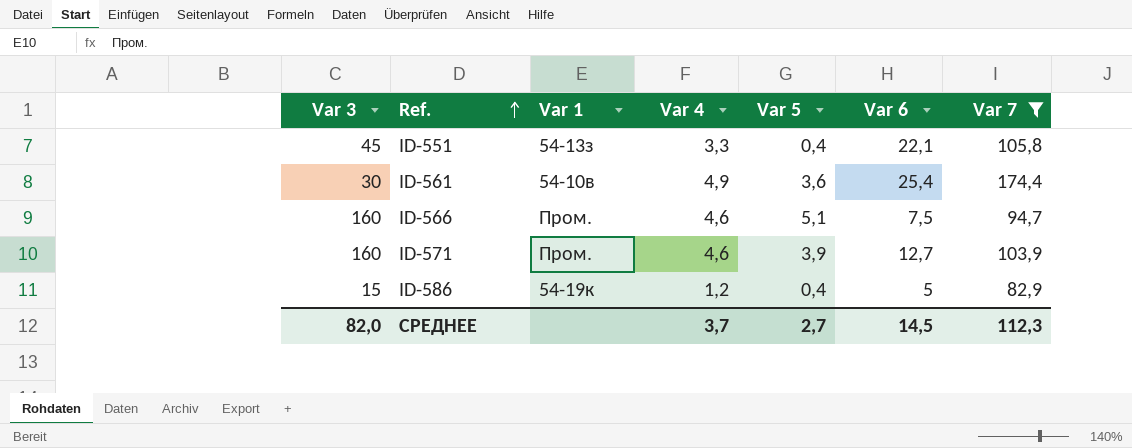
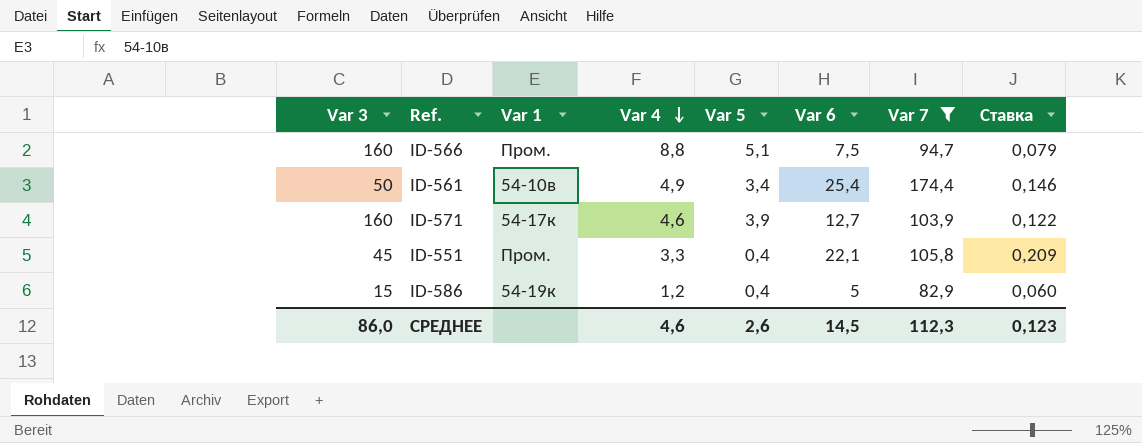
row order: Ref. ascending -> Var 4 descending
column Ставка | formula: none -> [Var 6] / [Var 7]
ID-566 | Var 4: 4,6 -> 8,8
ID-561 | Var 3: 30 -> 50
ID-561 | Var 5: 3,6 -> 3,4
ID-571 | Var 1: Пром. -> 54-17к
ID-551 | Var 1: 54-13з -> Пром.
СРЕДНЕЕ | Var 3: 82,0 -> 86,0
СРЕДНЕЕ | Var 4: 3,7 -> 4,6
СРЕДНЕЕ | Var 5: 2,7 -> 2,6

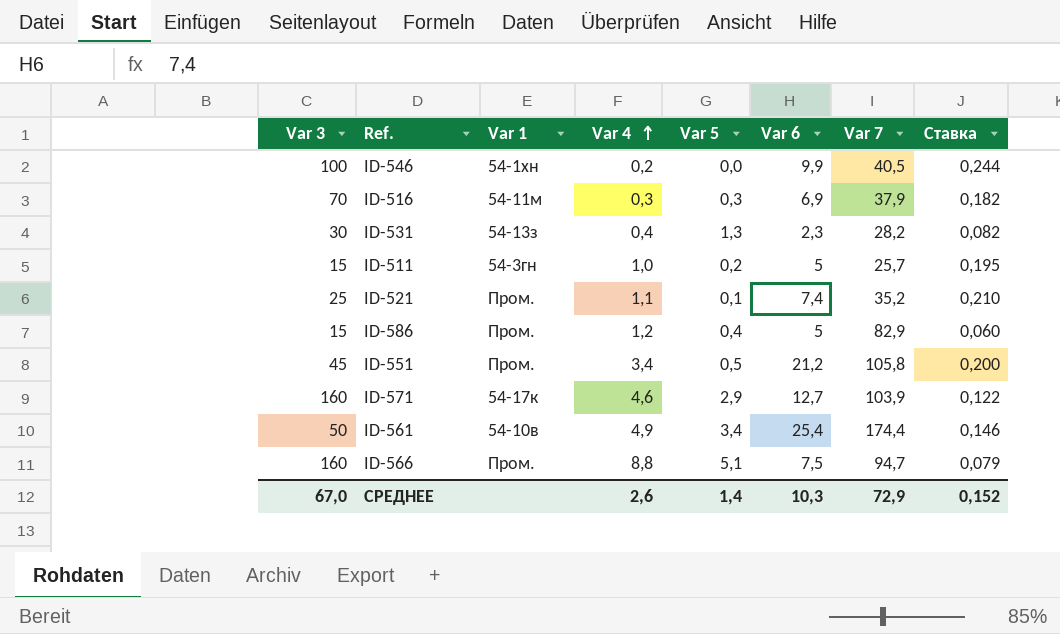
filter: Var 7 >= 82,9 -> none
row order: Var 4 descending -> Var 4 ascending
ID-586 | Var 1: 54-19к -> Пром.
ID-551 | Var 4: 3,3 -> 3,4
ID-551 | Var 5: 0,4 -> 0,5
ID-551 | Var 6: 22,1 -> 21,2
ID-551 | Ставка: 0,209 -> 0,200
ID-571 | Var 5: 3,9 -> 2,9
СРЕДНЕЕ | Var 3: 86,0 -> 67,0
СРЕДНЕЕ | Var 4: 4,6 -> 2,6
СРЕДНЕЕ | Var 5: 2,6 -> 1,4
СРЕДНЕЕ | Var 6: 14,5 -> 10,3
СРЕДНЕЕ | Var 7: 112,3 -> 72,9
СРЕДНЕЕ | Ставка: 0,123 -> 0,152

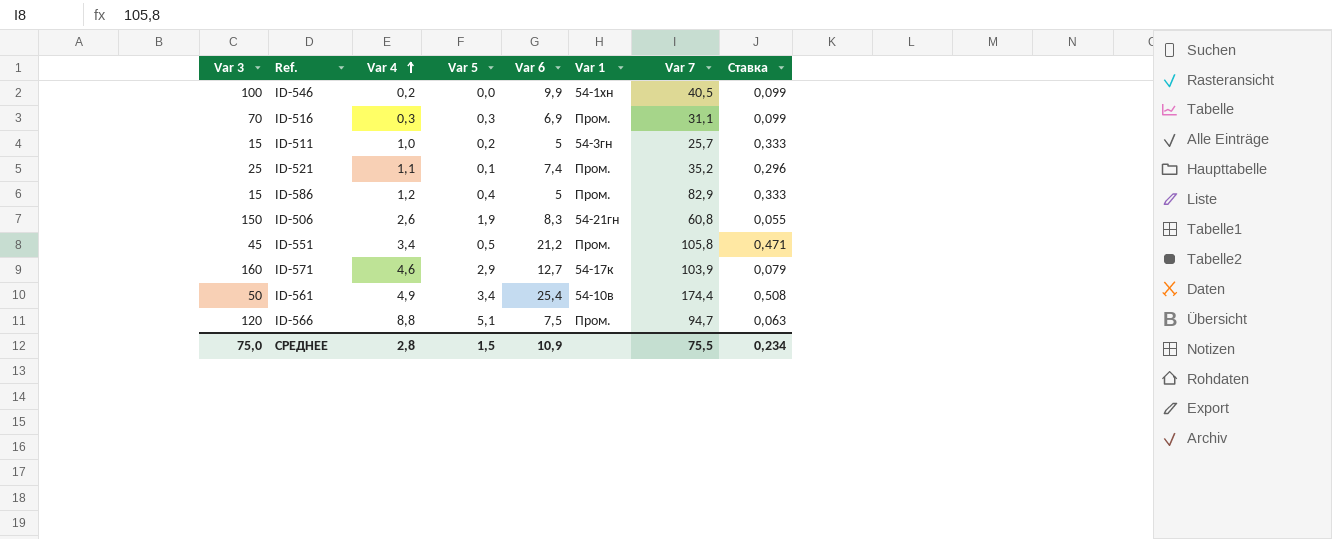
column Var 1 | position: 3 -> 6
column Ставка | formula: [Var 6] / [Var 7] -> [Var 6] / [Var 3]
row ID-531: 30 | 54-13з | 0,4 | 1,3 | 2,3 | 28,2 | 0,082 -> none
ID-516 | Var 1: 54-11м -> Пром.
ID-516 | Var 7: 37,9 -> 31,1
row ID-506: none -> 150 | 2,6 | 1,9 | 8,3 | 54-21гн | 60,8 | 0,055
ID-566 | Var 3: 160 -> 120
СРЕДНЕЕ | Var 3: 67,0 -> 75,0
СРЕДНЕЕ | Var 4: 2,6 -> 2,8
СРЕДНЕЕ | Var 5: 1,4 -> 1,5
СРЕДНЕЕ | Var 6: 10,3 -> 10,9
СРЕДНЕЕ | Var 7: 72,9 -> 75,5
СРЕДНЕЕ | Ставка: 0,152 -> 0,234

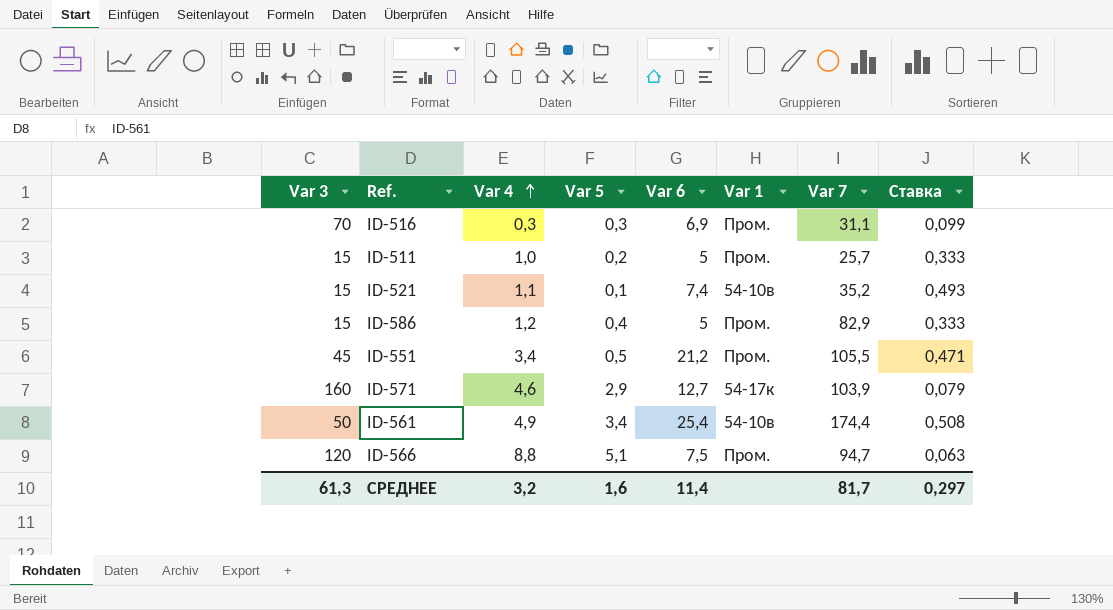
row ID-546: 100 | 0,2 | 0,0 | 9,9 | 54-1хн | 40,5 | 0,099 -> none
row ID-506: 150 | 2,6 | 1,9 | 8,3 | 54-21гн | 60,8 | 0,055 -> none
ID-511 | Var 1: 54-3гн -> Пром.
ID-521 | Var 3: 25 -> 15
ID-521 | Var 1: Пром. -> 54-10в
ID-521 | Ставка: 0,296 -> 0,493
ID-551 | Var 7: 105,8 -> 105,5
СРЕДНЕЕ | Var 3: 75,0 -> 61,3
СРЕДНЕЕ | Var 4: 2,8 -> 3,2
СРЕДНЕЕ | Var 5: 1,5 -> 1,6
СРЕДНЕЕ | Var 6: 10,9 -> 11,4
СРЕДНЕЕ | Var 7: 75,5 -> 81,7
СРЕДНЕЕ | Ставка: 0,234 -> 0,297

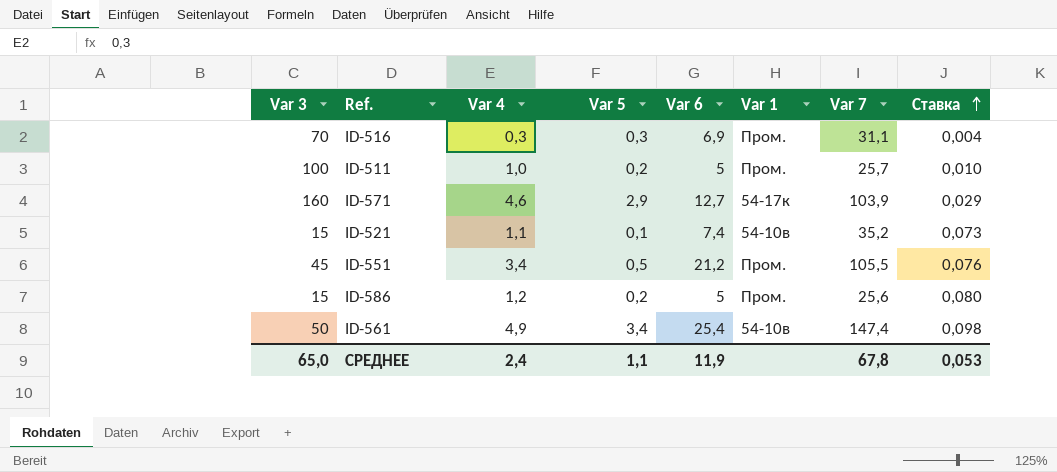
row order: Var 4 ascending -> Ставка ascending
column Ставка | formula: [Var 6] / [Var 3] -> [Var 4] / [Var 3]
row ID-566: 120 | 8,8 | 5,1 | 7,5 | Пром. | 94,7 | 0,063 -> none
ID-511 | Var 3: 15 -> 100
ID-586 | Var 5: 0,4 -> 0,2
ID-586 | Var 7: 82,9 -> 25,6
ID-561 | Var 7: 174,4 -> 147,4
СРЕДНЕЕ | Var 3: 61,3 -> 65,0
СРЕДНЕЕ | Var 4: 3,2 -> 2,4
СРЕДНЕЕ | Var 5: 1,6 -> 1,1
СРЕДНЕЕ | Var 6: 11,4 -> 11,9
СРЕДНЕЕ | Var 7: 81,7 -> 67,8
СРЕДНЕЕ | Ставка: 0,297 -> 0,053

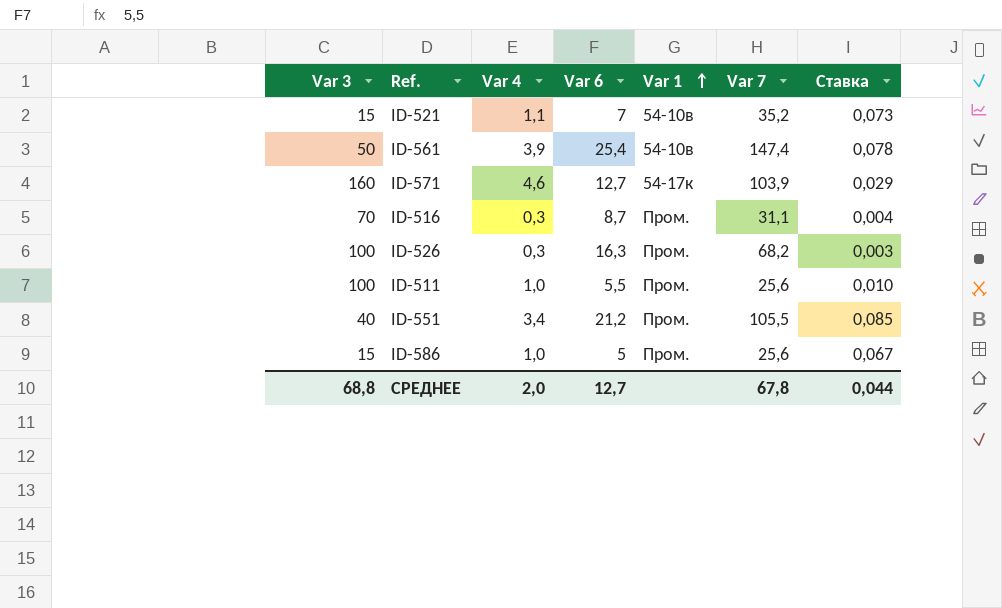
row order: Ставка ascending -> Var 1 ascending
column Var 5 | position: 4 -> none
ID-521 | Var 6: 7,4 -> 7
ID-561 | Var 4: 4,9 -> 3,9
ID-561 | Ставка: 0,098 -> 0,078
ID-516 | Var 6: 6,9 -> 8,7
row ID-526: none -> 100 | 0,3 | 16,3 | Пром. | 68,2 | 0,003
ID-511 | Var 6: 5 -> 5,5
ID-511 | Var 7: 25,7 -> 25,6
ID-551 | Var 3: 45 -> 40
ID-551 | Ставка: 0,076 -> 0,085
ID-586 | Var 4: 1,2 -> 1,0
ID-586 | Ставка: 0,080 -> 0,067
СРЕДНЕЕ | Var 3: 65,0 -> 68,8
СРЕДНЕЕ | Var 4: 2,4 -> 2,0
СРЕДНЕЕ | Var 6: 11,9 -> 12,7
СРЕДНЕЕ | Ставка: 0,053 -> 0,044

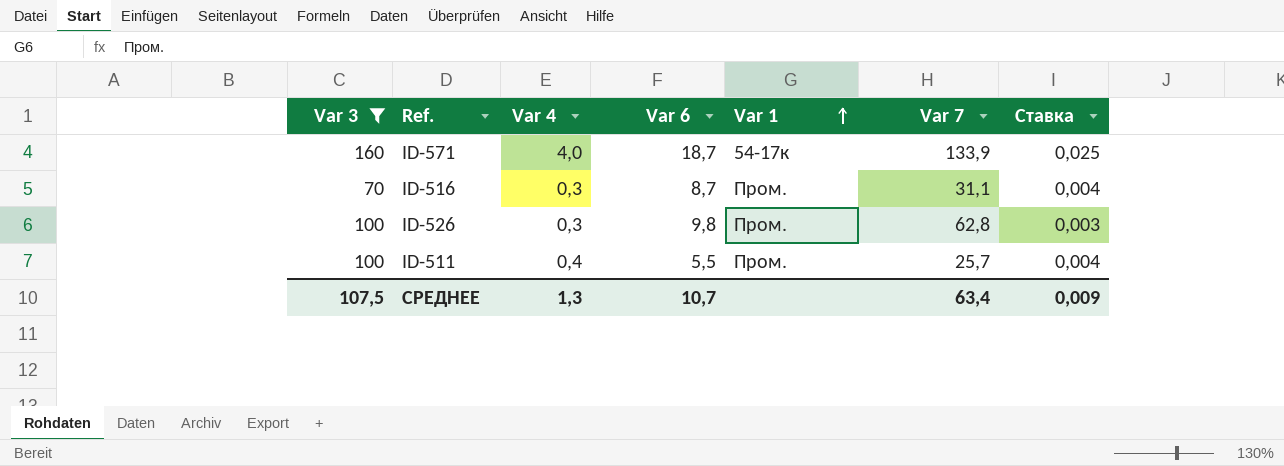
filter: none -> Var 3 >= 70
ID-571 | Var 4: 4,6 -> 4,0
ID-571 | Var 6: 12,7 -> 18,7
ID-571 | Var 7: 103,9 -> 133,9
ID-571 | Ставка: 0,029 -> 0,025
ID-526 | Var 6: 16,3 -> 9,8
ID-526 | Var 7: 68,2 -> 62,8
ID-511 | Var 4: 1,0 -> 0,4
ID-511 | Var 7: 25,6 -> 25,7
ID-511 | Ставка: 0,010 -> 0,004
СРЕДНЕЕ | Var 3: 68,8 -> 107,5
СРЕДНЕЕ | Var 4: 2,0 -> 1,3
СРЕДНЕЕ | Var 6: 12,7 -> 10,7
СРЕДНЕЕ | Var 7: 67,8 -> 63,4
СРЕДНЕЕ | Ставка: 0,044 -> 0,009

